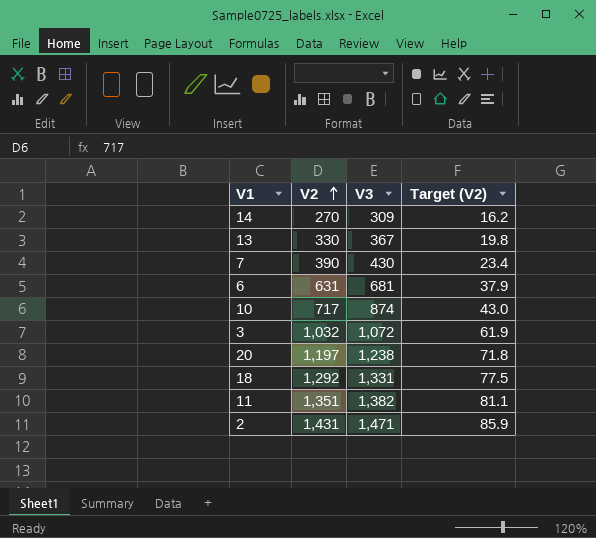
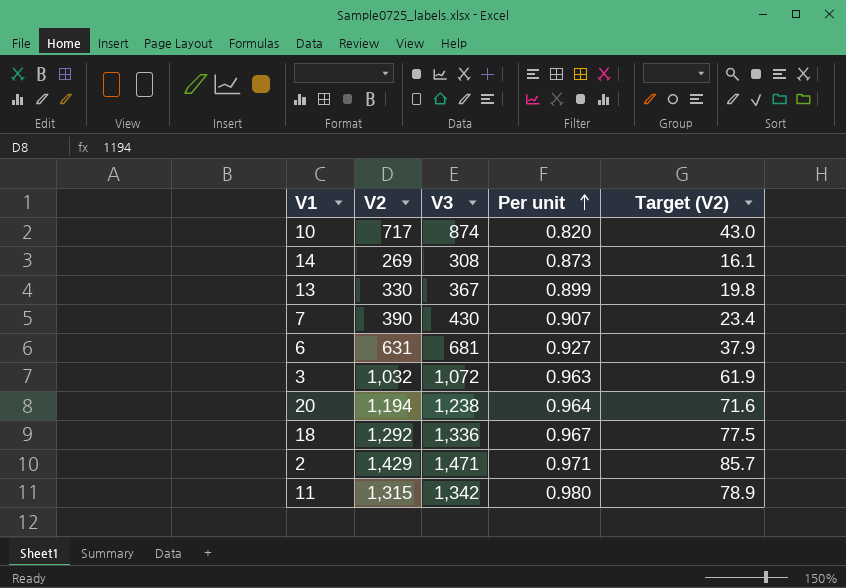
row order: V2 ascending -> Per unit ascending
column Per unit | formula: none -> [V2] / [V3]
14 | V2: 270 -> 269
14 | V3: 309 -> 308
14 | Target (V2): 16.2 -> 16.1
20 | V2: 1,197 -> 1,194
20 | Target (V2): 71.8 -> 71.6
18 | V3: 1,331 -> 1,336
2 | V2: 1,431 -> 1,429
2 | Target (V2): 85.9 -> 85.7
11 | V2: 1,351 -> 1,315
11 | V3: 1,382 -> 1,342
11 | Target (V2): 81.1 -> 78.9

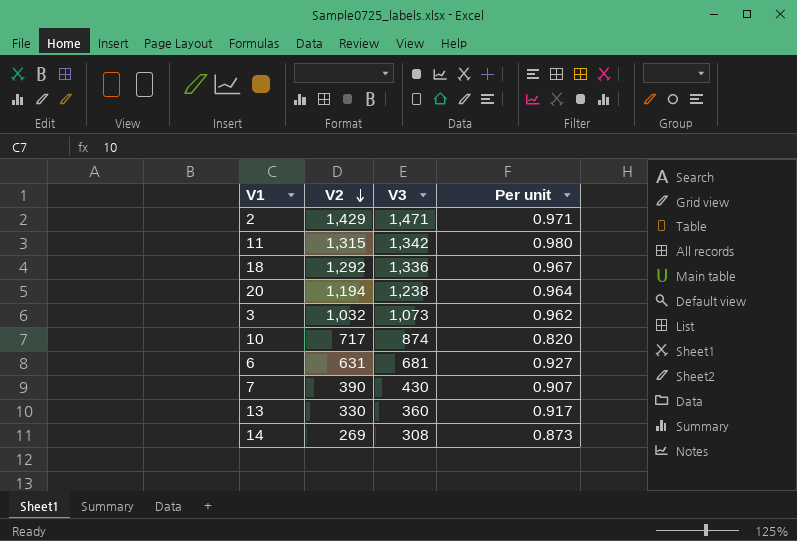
row order: Per unit ascending -> V2 descending
column Target (V2) | formula: [V2] * 0.06 -> none
3 | V3: 1,072 -> 1,073
3 | Per unit: 0.963 -> 0.962
13 | V3: 367 -> 360
13 | Per unit: 0.899 -> 0.917

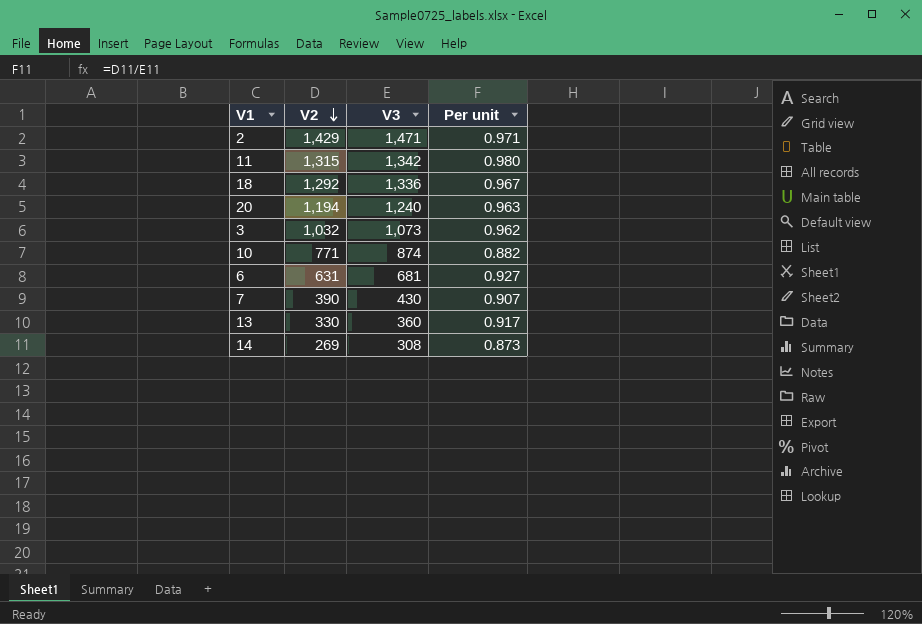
20 | V3: 1,238 -> 1,240
20 | Per unit: 0.964 -> 0.963
10 | V2: 717 -> 771
10 | Per unit: 0.820 -> 0.882

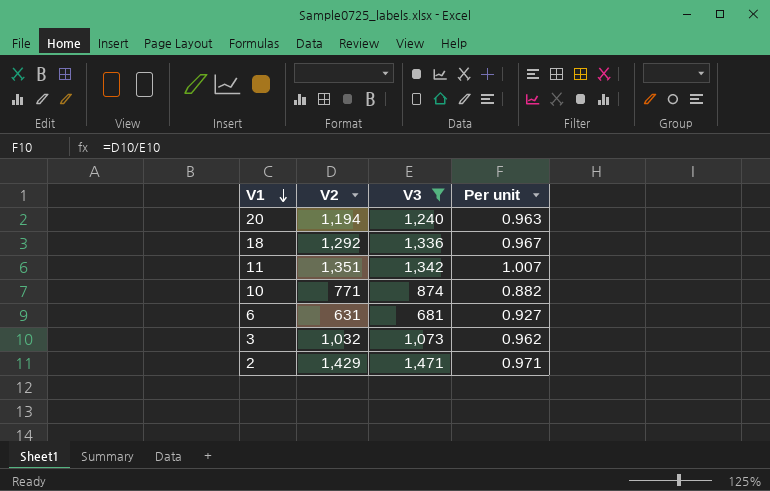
filter: none -> V3 >= 681
row order: V2 descending -> V1 descending
11 | V2: 1,315 -> 1,351
11 | Per unit: 0.980 -> 1.007

